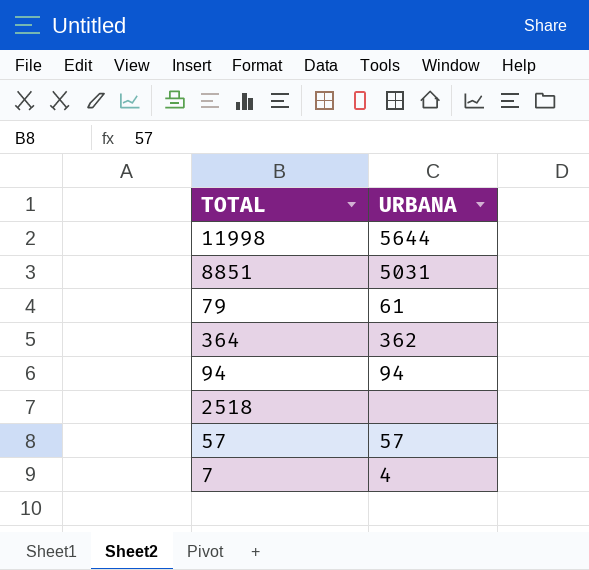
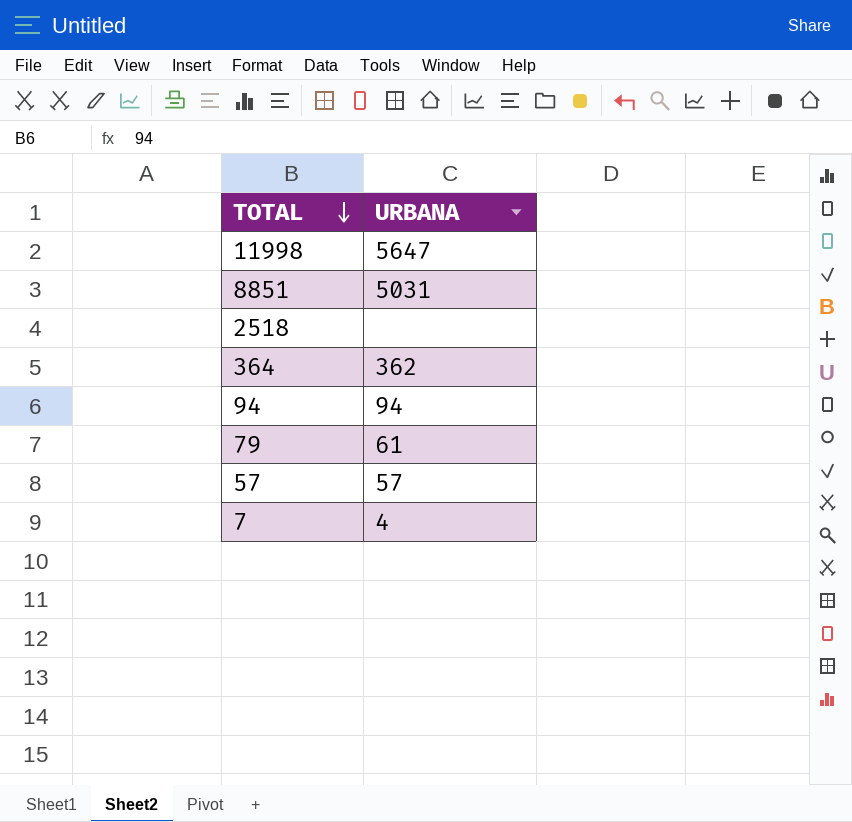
row order: none -> TOTAL descending
11998 | URBANA: 5644 -> 5647

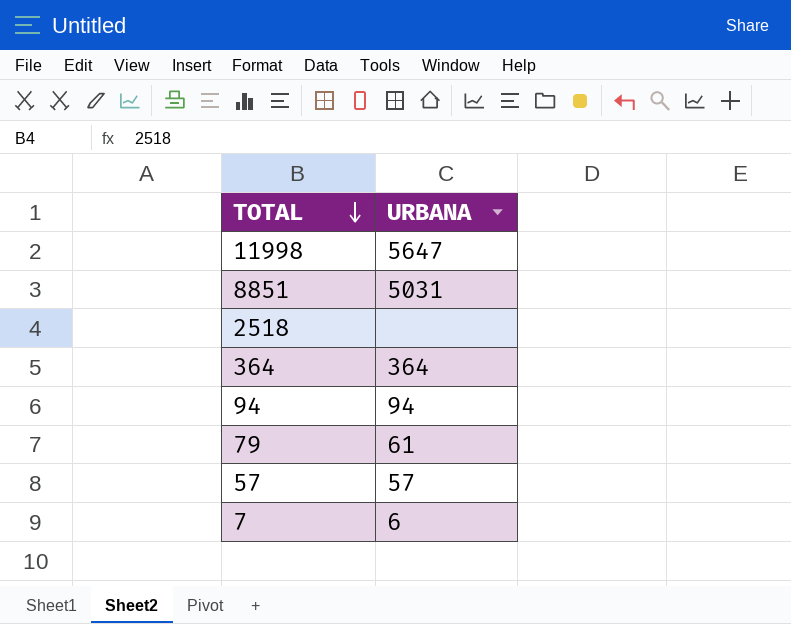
364 | URBANA: 362 -> 364
7 | URBANA: 4 -> 6

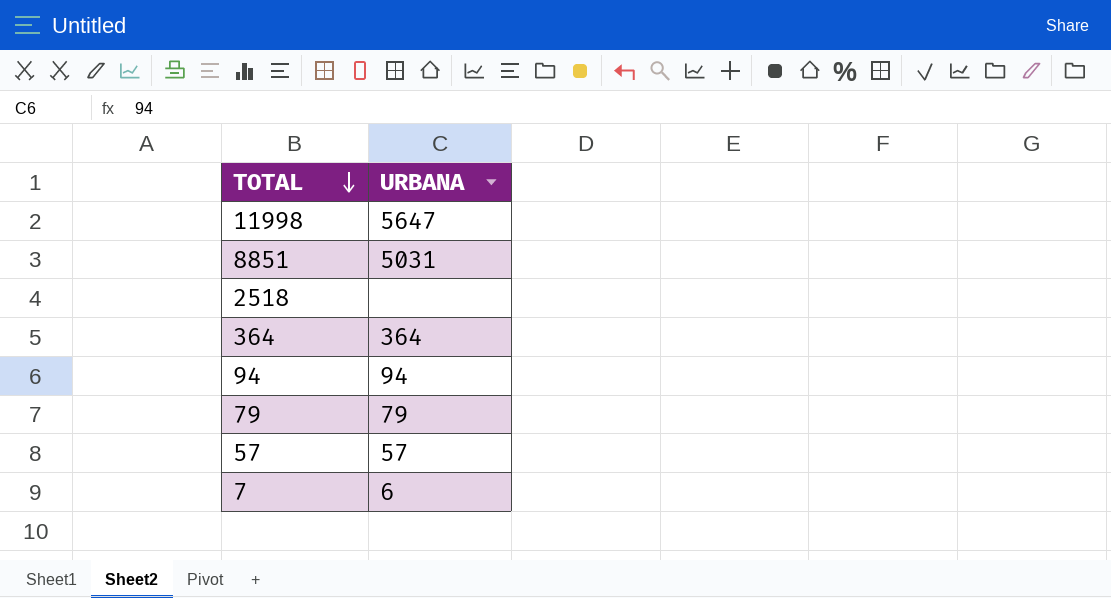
79 | URBANA: 61 -> 79

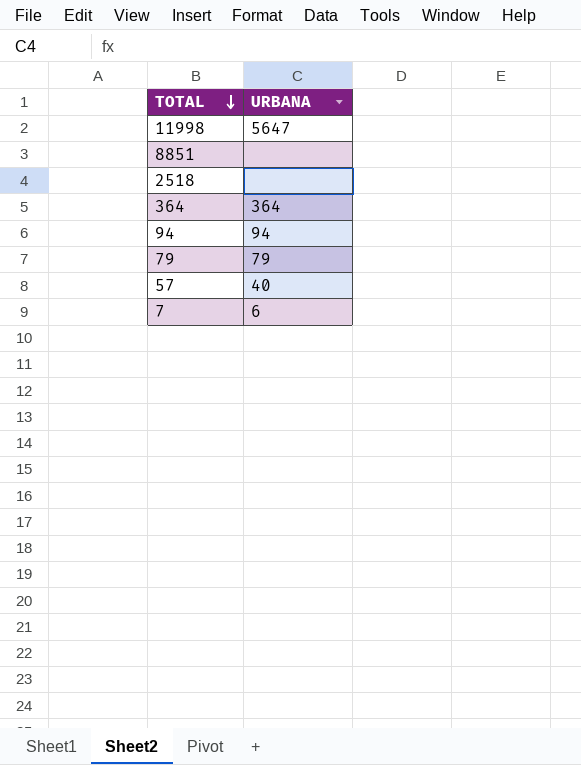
8851 | URBANA: 5031 -> none
57 | URBANA: 57 -> 40

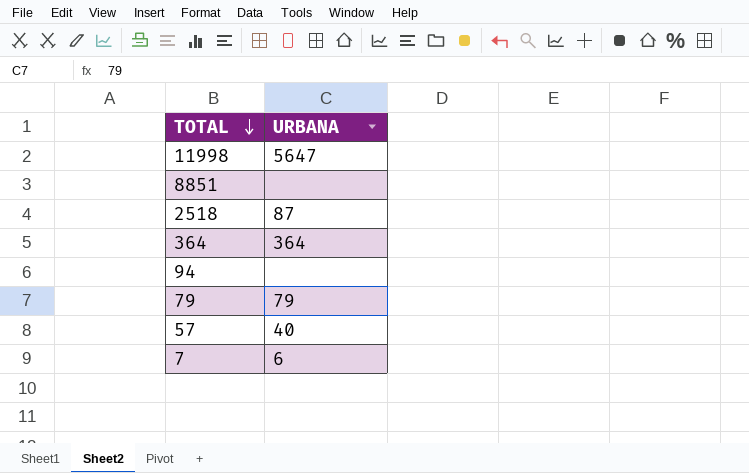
2518 | URBANA: none -> 87
94 | URBANA: 94 -> none

